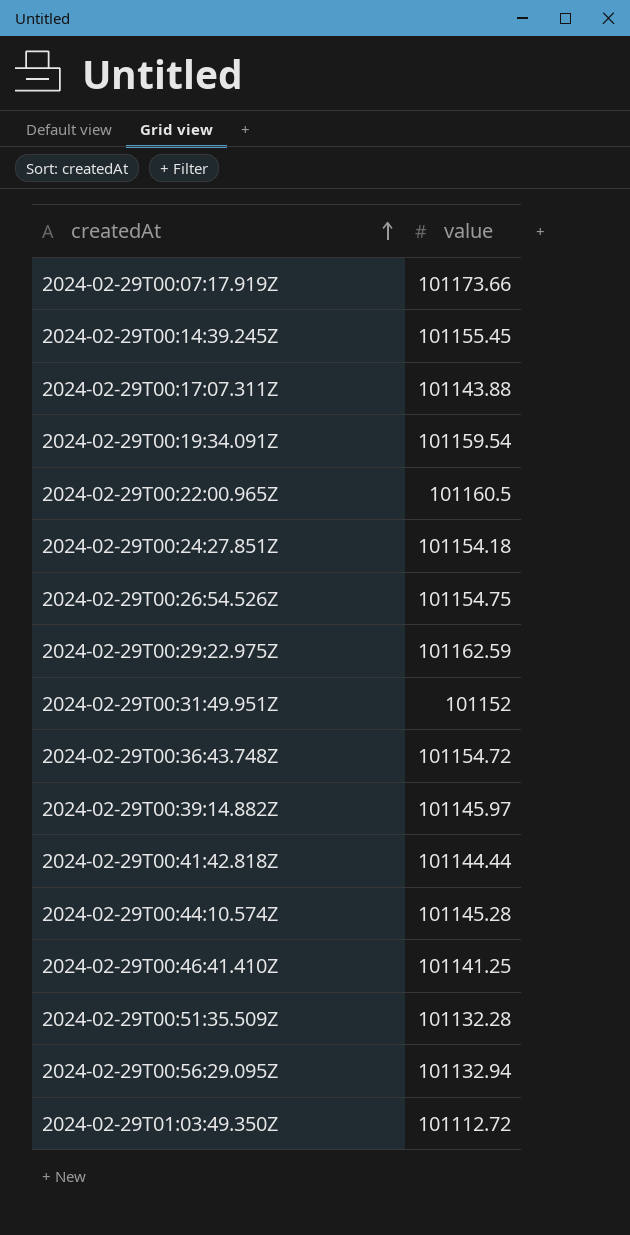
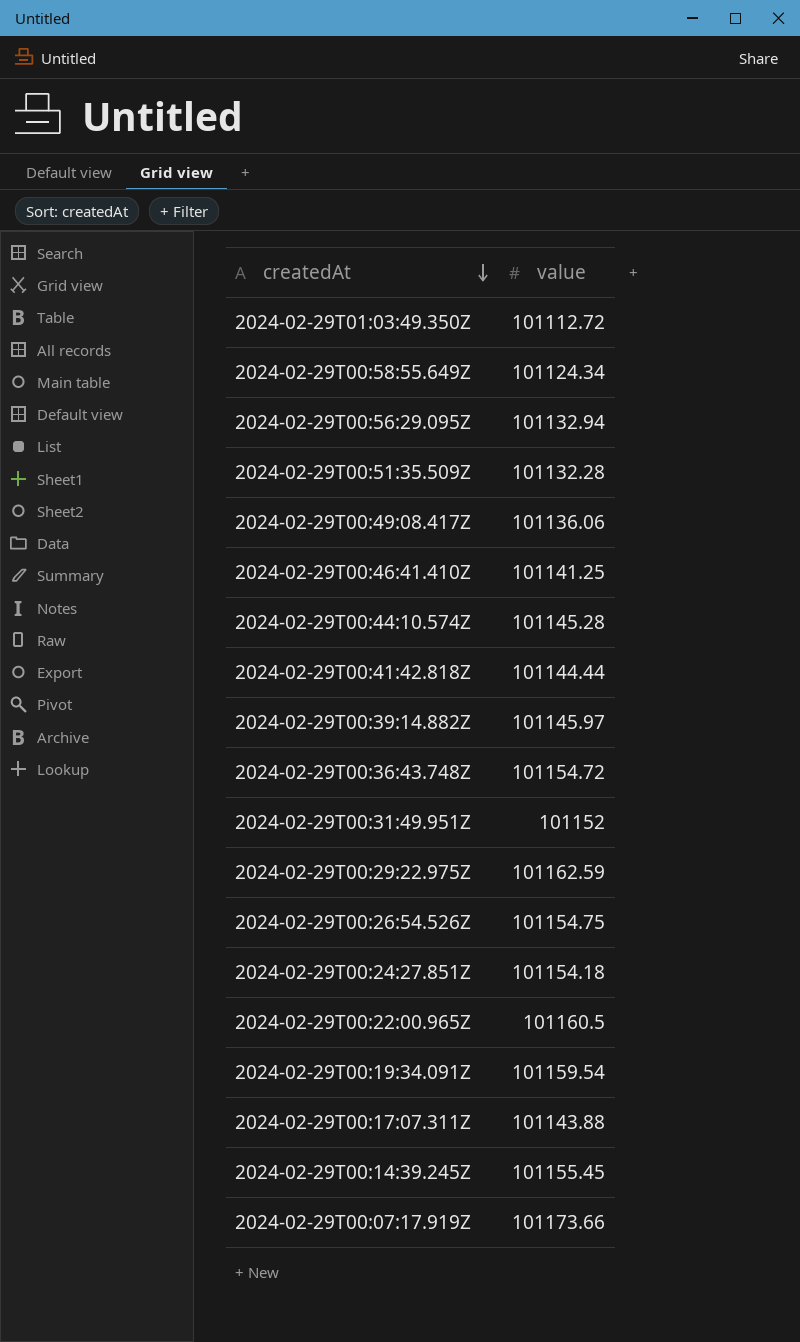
row order: createdAt ascending -> createdAt descending
row 2024-02-29T00:58:55.649Z: none -> 101124.34
row 2024-02-29T00:49:08.417Z: none -> 101136.06

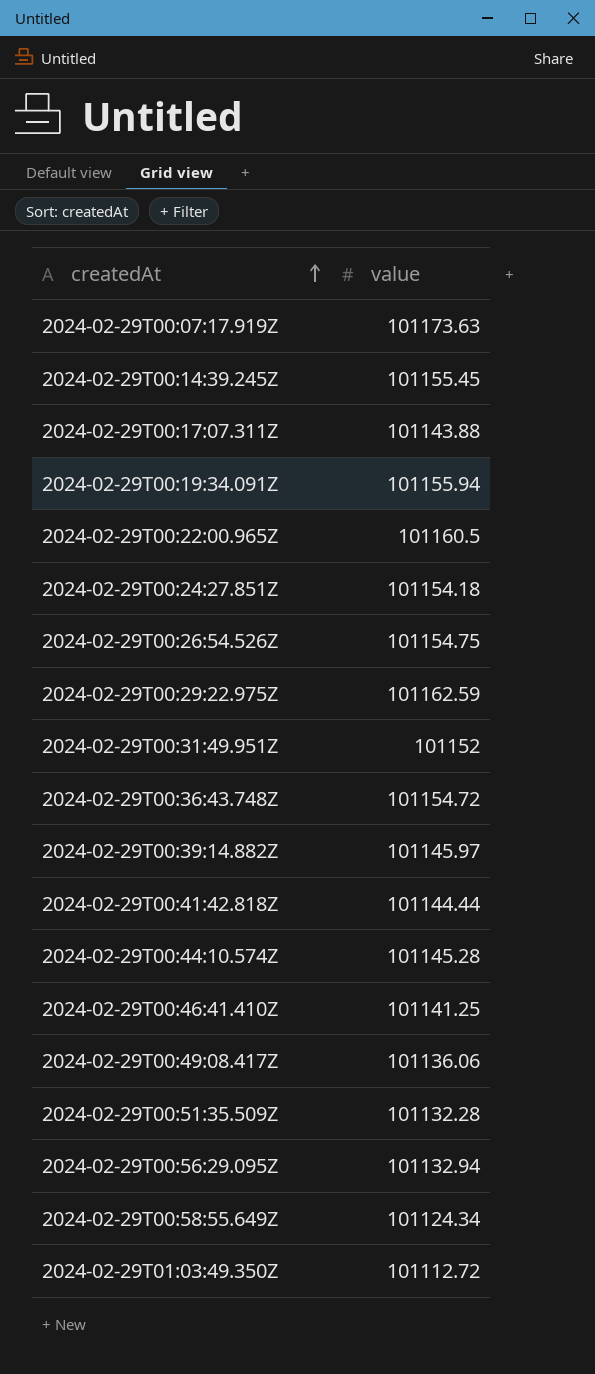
row order: createdAt descending -> createdAt ascending
2024-02-29T00:07:17.919Z | value: 101173.66 -> 101173.63
2024-02-29T00:19:34.091Z | value: 101159.54 -> 101155.94

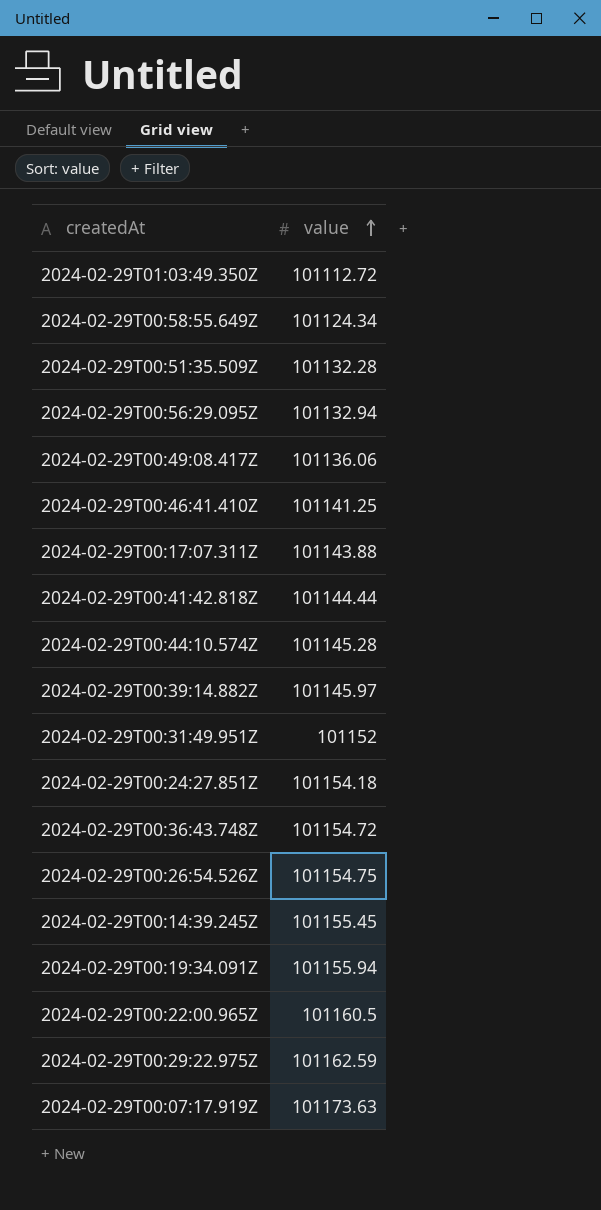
row order: createdAt ascending -> value ascending

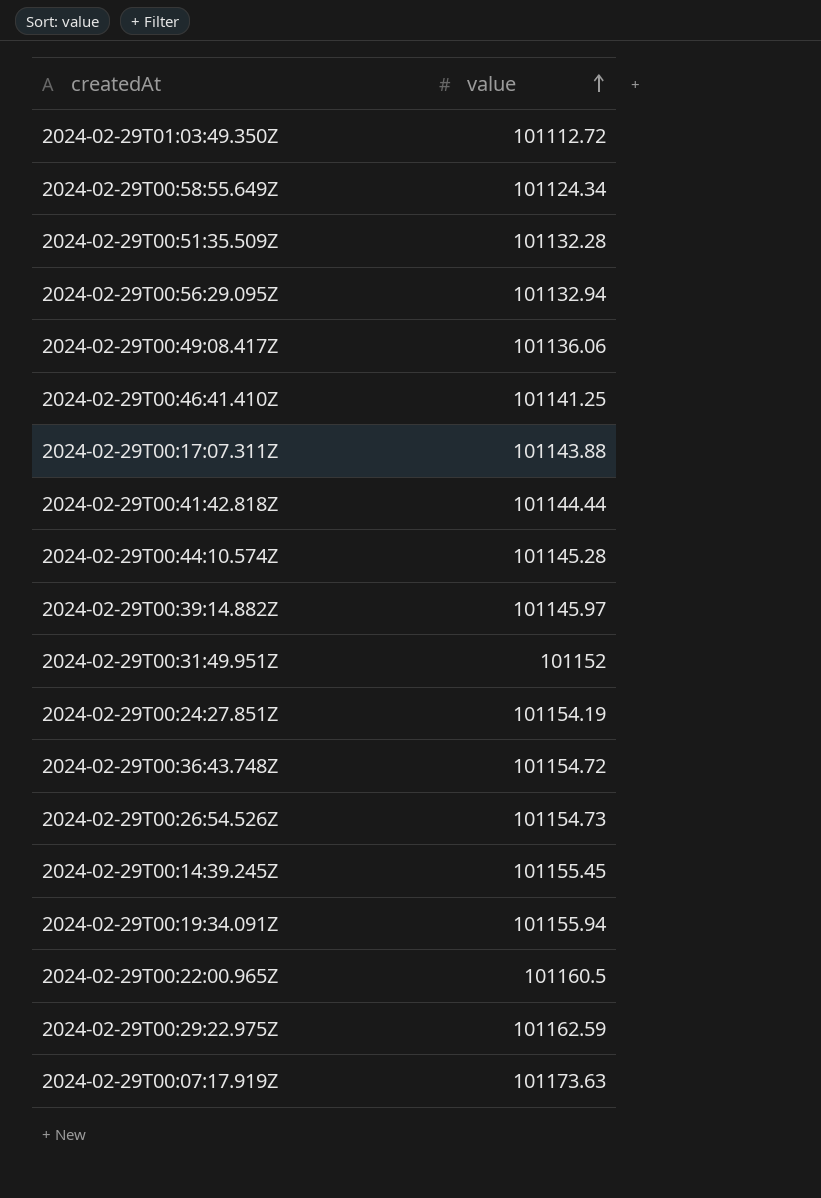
2024-02-29T00:24:27.851Z | value: 101154.18 -> 101154.19
2024-02-29T00:26:54.526Z | value: 101154.75 -> 101154.73

